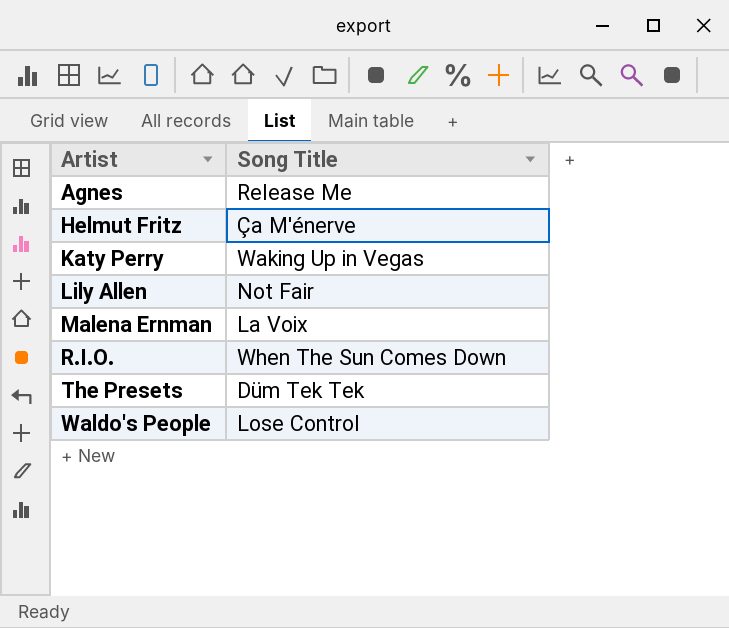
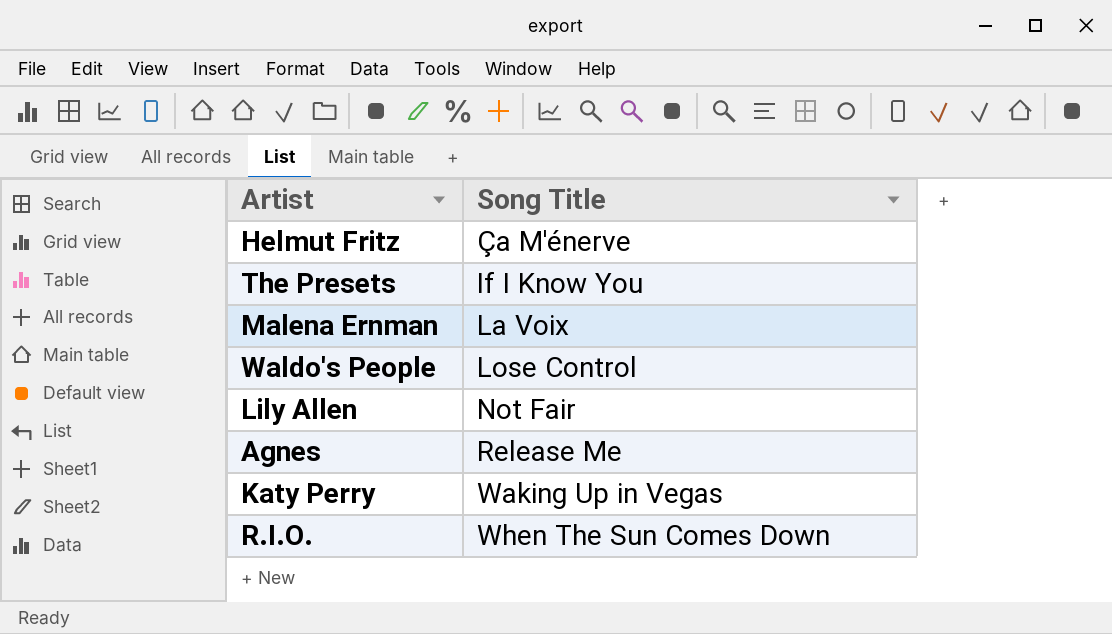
row order: Artist ascending -> Song Title ascending
The Presets | Song Title: Düm Tek Tek -> If I Know You

